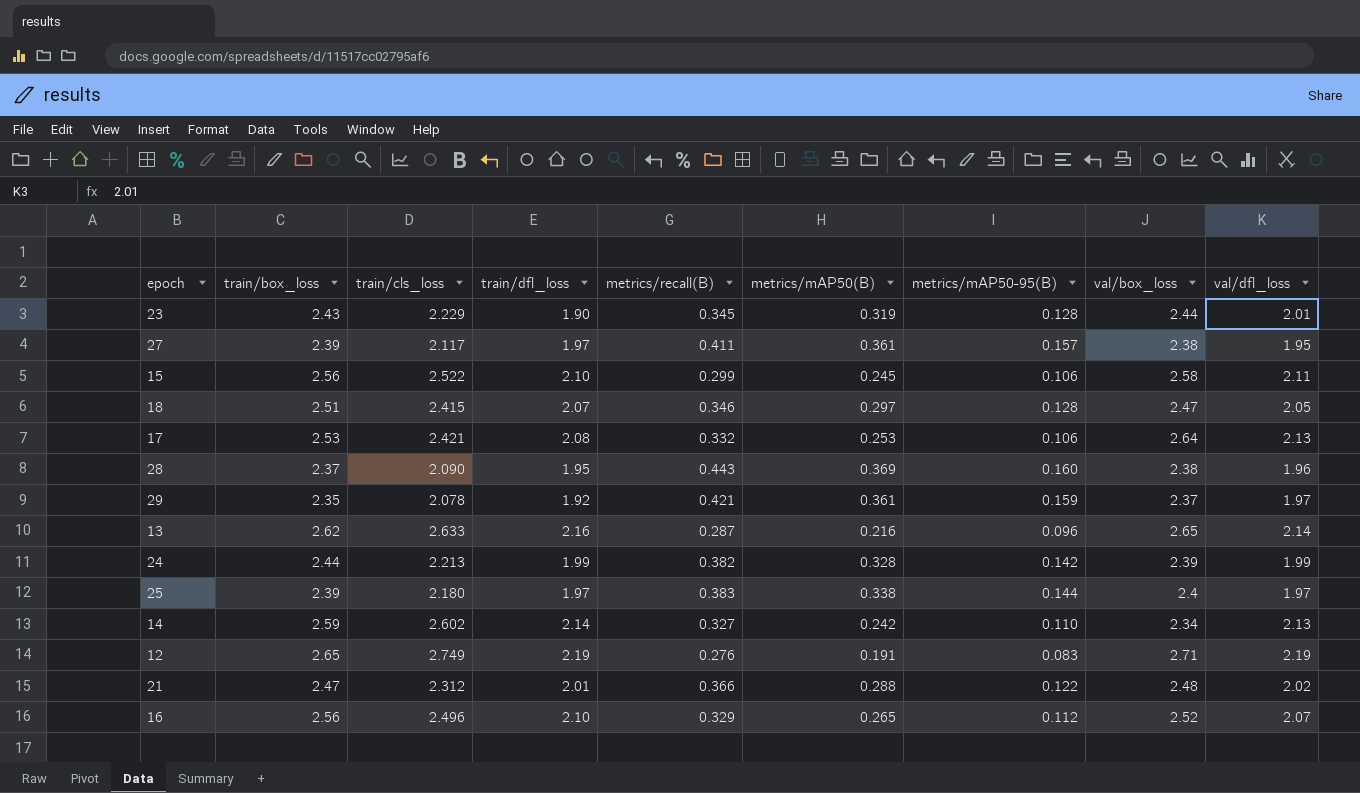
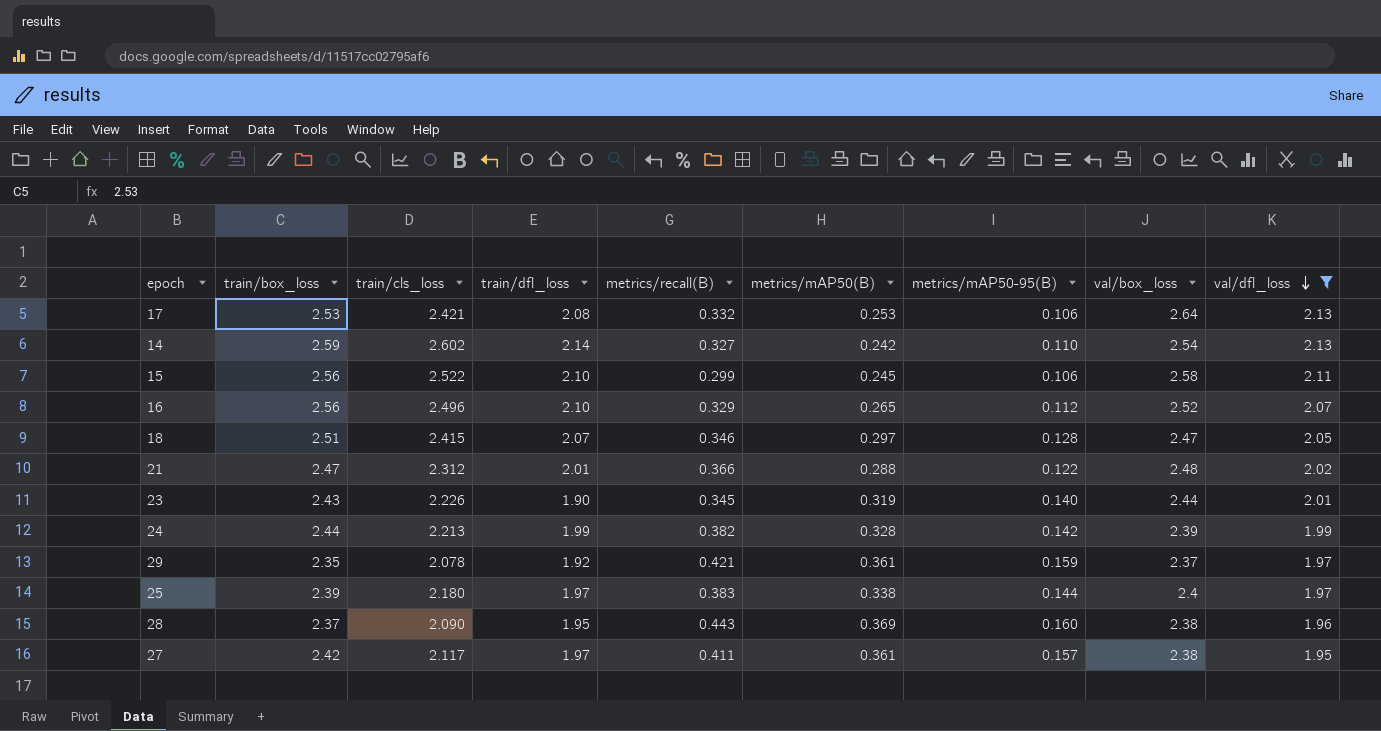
filter: none -> val/dfl_loss <= 2.13
row order: none -> val/dfl_loss descending
14 | val/box_loss: 2.34 -> 2.54
23 | train/cls_loss: 2.229 -> 2.226
23 | metrics/mAP50-95(B): 0.128 -> 0.140
27 | train/box_loss: 2.39 -> 2.42

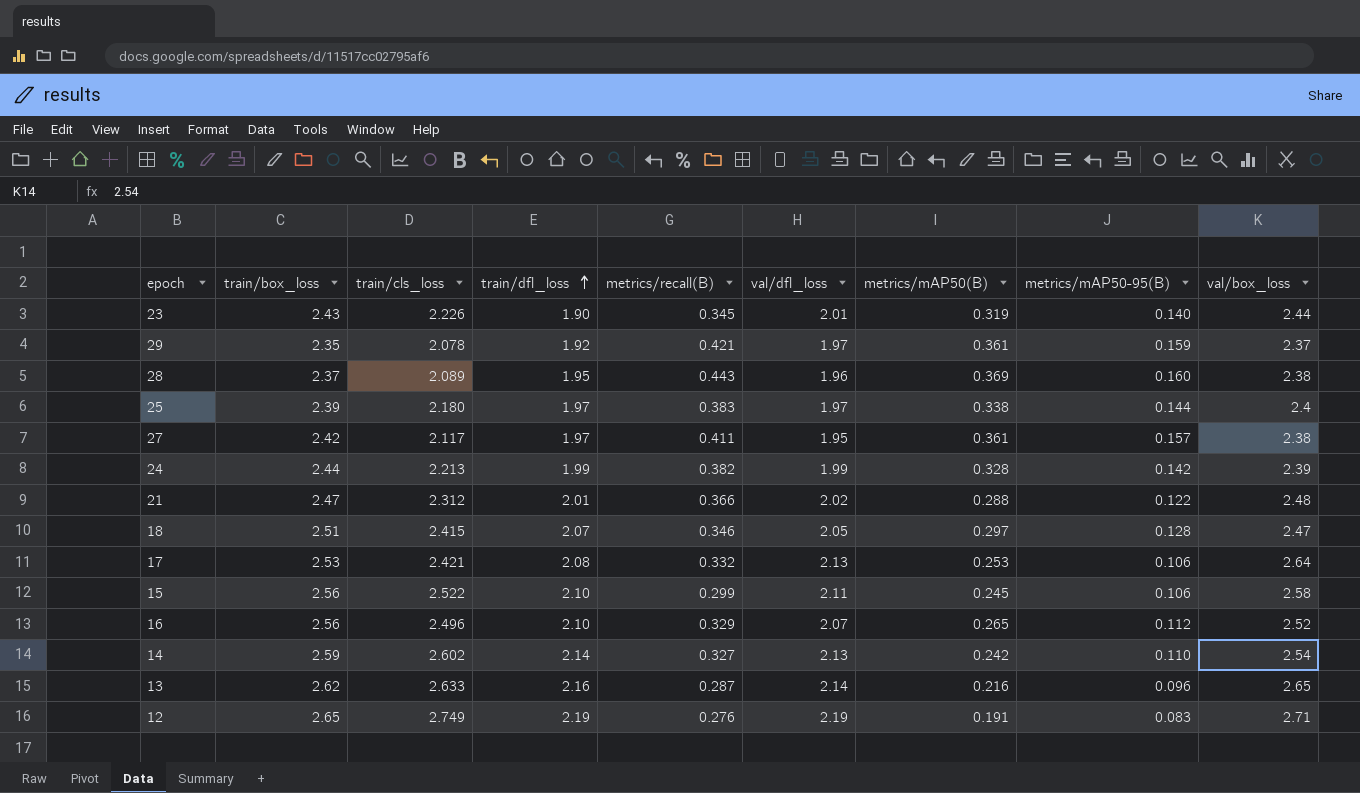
filter: val/dfl_loss <= 2.13 -> none
row order: val/dfl_loss descending -> train/dfl_loss ascending
column val/dfl_loss | position: 9 -> 6
28 | train/cls_loss: 2.090 -> 2.089

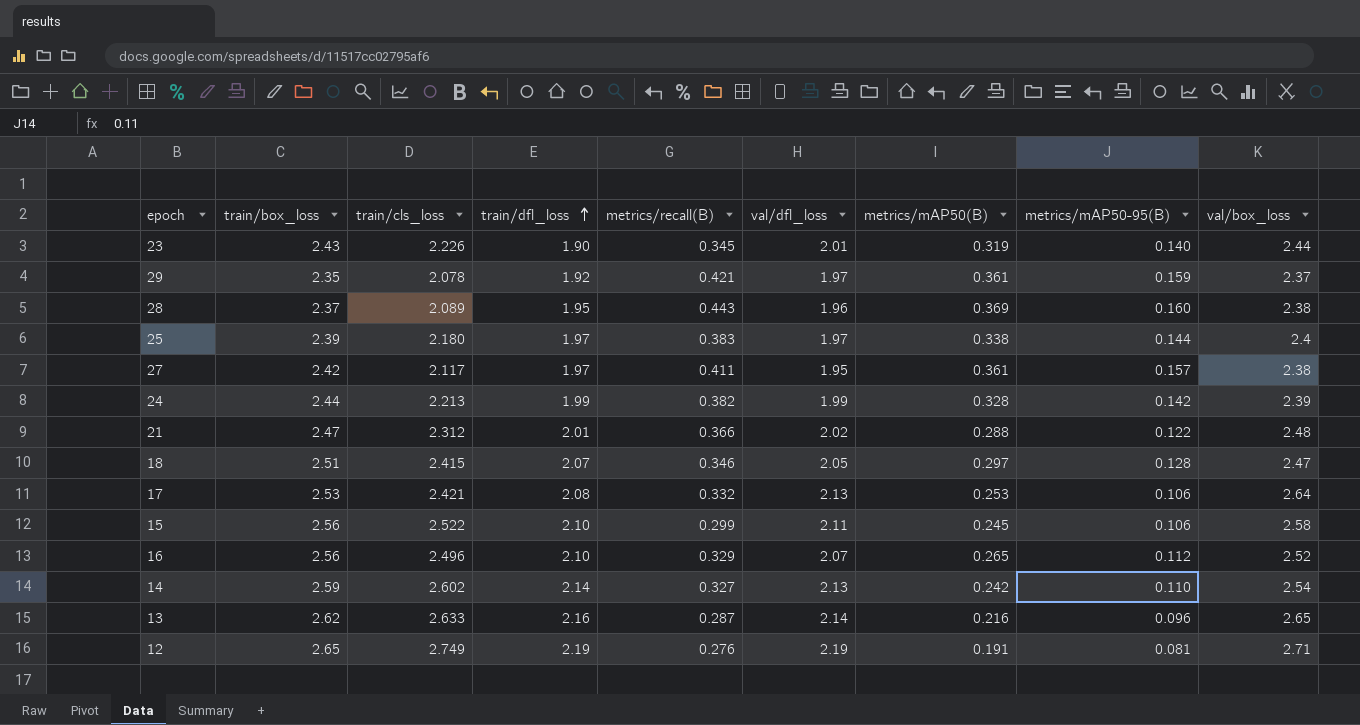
12 | metrics/mAP50-95(B): 0.083 -> 0.081

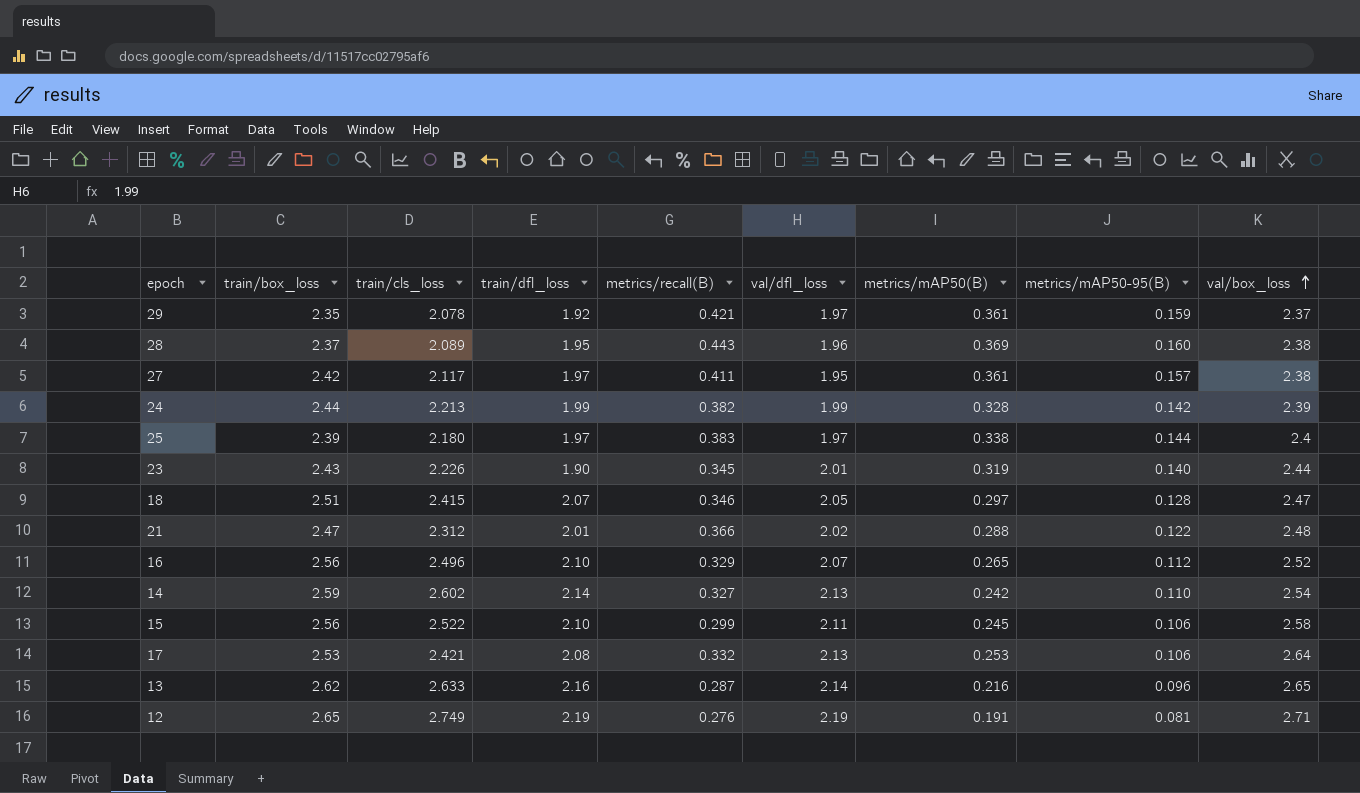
row order: train/dfl_loss ascending -> val/box_loss ascending

